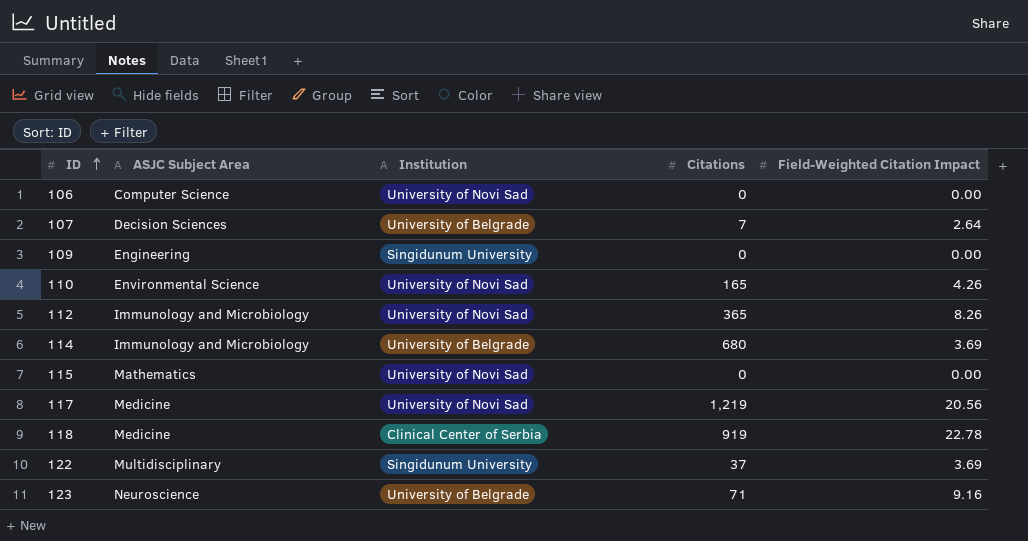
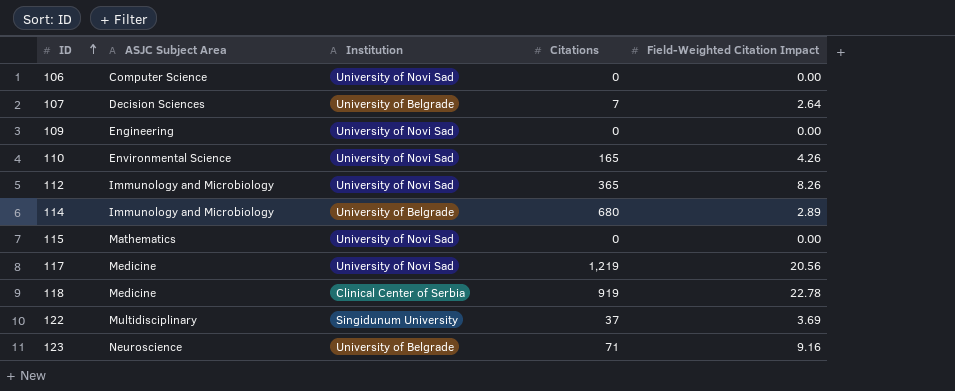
109 | Institution: Singidunum University -> University of Novi Sad
114 | Field-Weighted Citation Impact: 3.69 -> 2.89

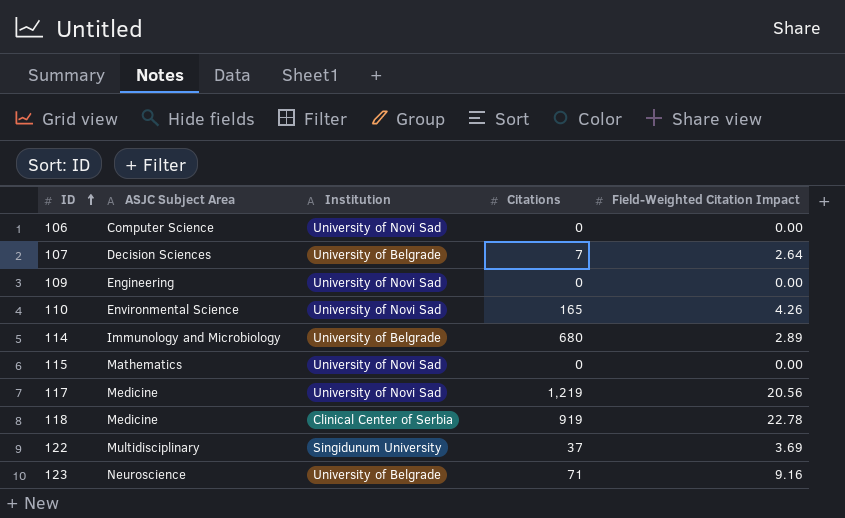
row 112: Immunology and Microbiology | University of Novi Sad | 365 | 8.26 -> none

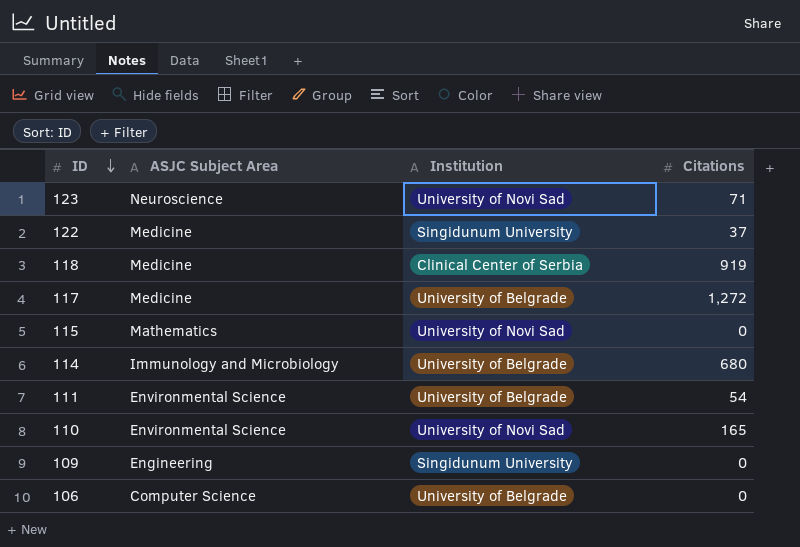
row order: ID ascending -> ID descending
column Field-Weighted Citation Impact | position: 5 -> none
row 107: Decision Sciences | University of Belgrade | 7 | 2.64 -> none
123 | Institution: University of Belgrade -> University of Novi Sad
122 | ASJC Subject Area: Multidisciplinary -> Medicine
117 | Institution: University of Novi Sad -> University of Belgrade
117 | Citations: 1,219 -> 1,272
row 111: none -> Environmental Science | University of Belgrade | 54
109 | Institution: University of Novi Sad -> Singidunum University
106 | Institution: University of Novi Sad -> University of Belgrade

